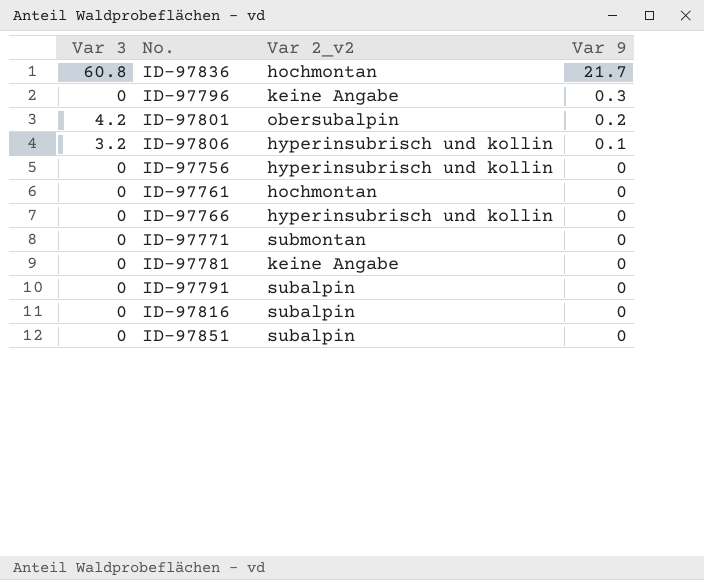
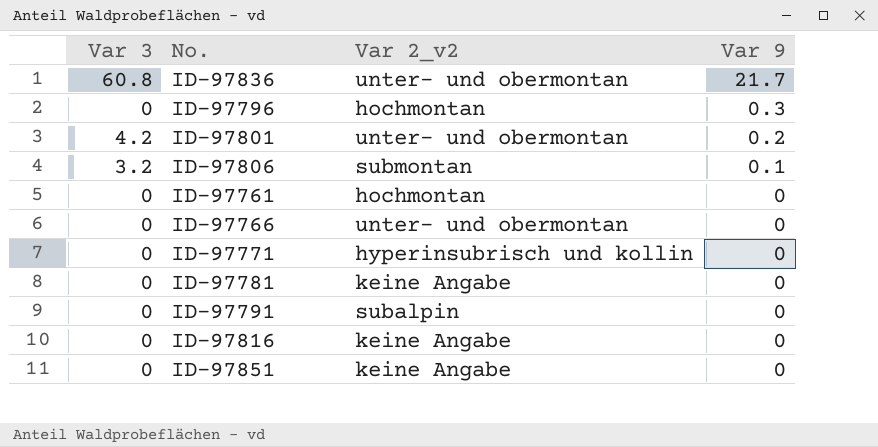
row ID-97756: 0 | hyperinsubrisch und kollin | 0 -> none
ID-97836 | Var 2_v2: hochmontan -> unter- und obermontan
ID-97796 | Var 2_v2: keine Angabe -> hochmontan
ID-97801 | Var 2_v2: obersubalpin -> unter- und obermontan
ID-97806 | Var 2_v2: hyperinsubrisch und kollin -> submontan
ID-97766 | Var 2_v2: hyperinsubrisch und kollin -> unter- und obermontan
ID-97771 | Var 2_v2: submontan -> hyperinsubrisch und kollin
ID-97816 | Var 2_v2: subalpin -> keine Angabe
ID-97851 | Var 2_v2: subalpin -> keine Angabe

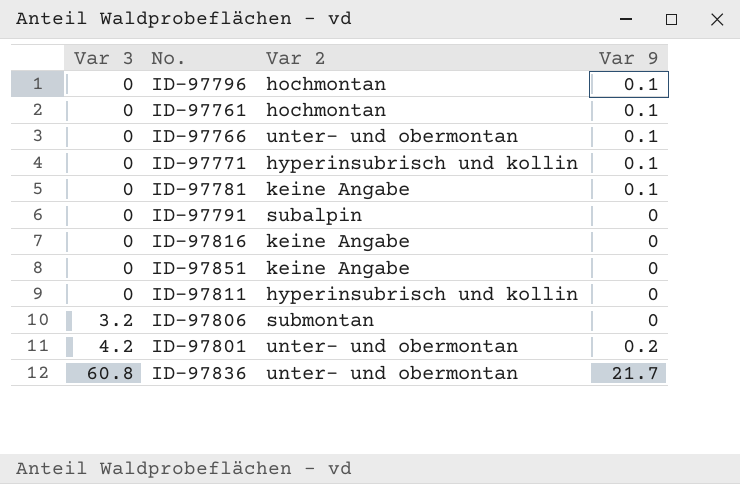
row order: Var 9 descending -> Var 3 ascending
column name: Var 2_v2 -> Var 2
ID-97796 | Var 9: 0.3 -> 0.1
ID-97761 | Var 9: 0 -> 0.1
ID-97766 | Var 9: 0 -> 0.1
ID-97771 | Var 9: 0 -> 0.1
ID-97781 | Var 9: 0 -> 0.1
row ID-97811: none -> 0 | hyperinsubrisch und kollin | 0
ID-97806 | Var 9: 0.1 -> 0

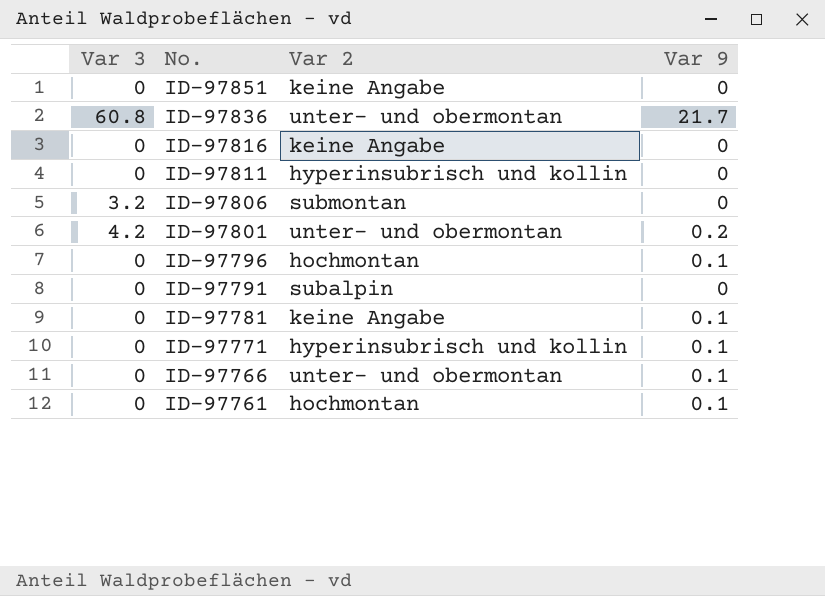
row order: Var 3 ascending -> No. descending

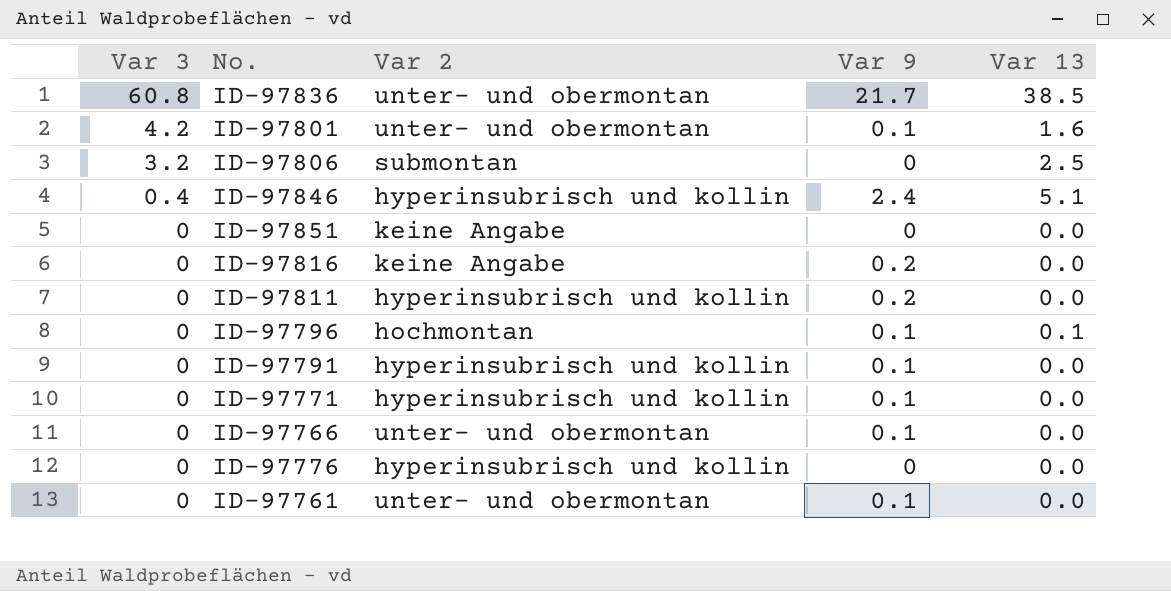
row order: No. descending -> Var 3 descending
column Var 13 | position: none -> 5
row ID-97781: 0 | keine Angabe | 0.1 -> none
ID-97801 | Var 9: 0.2 -> 0.1
row ID-97846: none -> 0.4 | hyperinsubrisch und kollin | 2.4 | 5.1
ID-97816 | Var 9: 0 -> 0.2
ID-97811 | Var 9: 0 -> 0.2
ID-97791 | Var 2: subalpin -> hyperinsubrisch und kollin
ID-97791 | Var 9: 0 -> 0.1
row ID-97776: none -> 0 | hyperinsubrisch und kollin | 0 | 0.0
ID-97761 | Var 2: hochmontan -> unter- und obermontan

